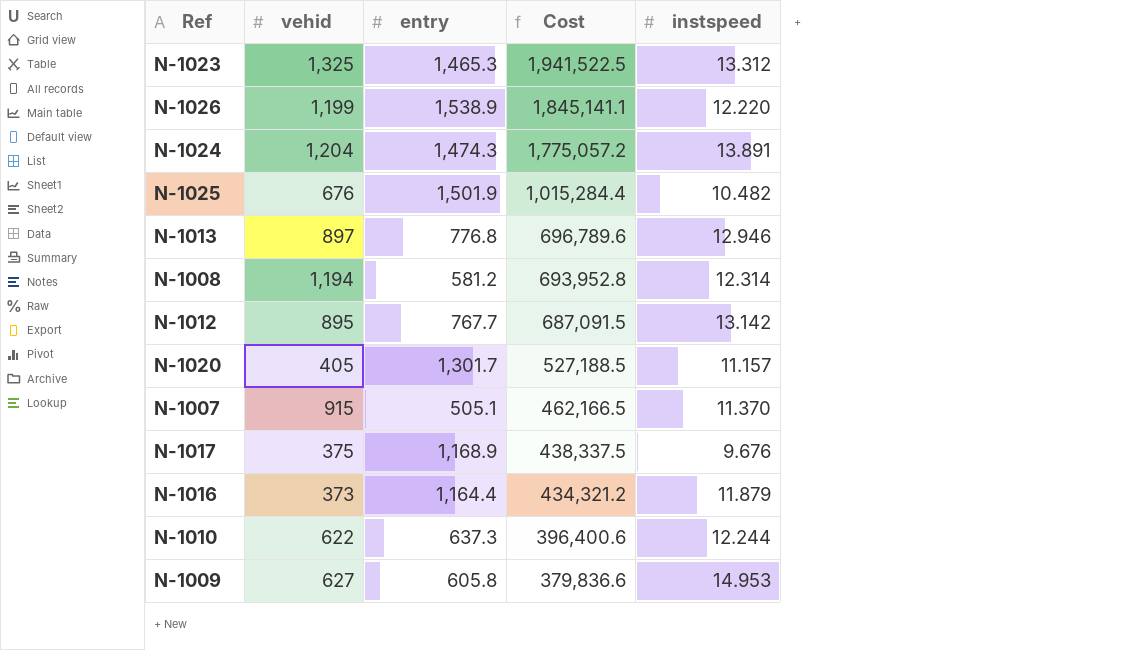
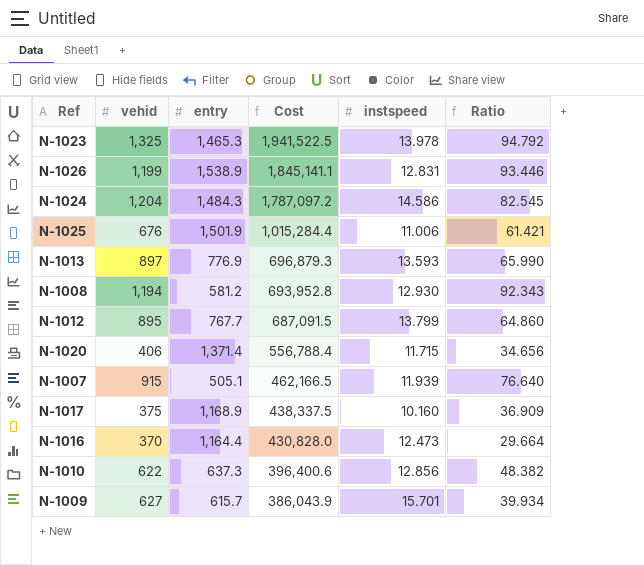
column Ratio | formula: none -> [vehid] / [instspeed]
N-1023 | instspeed: 13.312 -> 13.978
N-1026 | instspeed: 12.220 -> 12.831
N-1024 | entry: 1,474.3 -> 1,484.3
N-1024 | Cost: 1,775,057.2 -> 1,787,097.2
N-1024 | instspeed: 13.891 -> 14.586
N-1025 | instspeed: 10.482 -> 11.006
N-1013 | entry: 776.8 -> 776.9
N-1013 | Cost: 696,789.6 -> 696,879.3
N-1013 | instspeed: 12.946 -> 13.593
N-1008 | instspeed: 12.314 -> 12.930
N-1012 | instspeed: 13.142 -> 13.799
N-1020 | vehid: 405 -> 406
N-1020 | entry: 1,301.7 -> 1,371.4
N-1020 | Cost: 527,188.5 -> 556,788.4
N-1020 | instspeed: 11.157 -> 11.715
N-1007 | instspeed: 11.370 -> 11.939
N-1017 | instspeed: 9.676 -> 10.160
N-1016 | vehid: 373 -> 370
N-1016 | Cost: 434,321.2 -> 430,828.0
N-1016 | instspeed: 11.879 -> 12.473
N-1010 | instspeed: 12.244 -> 12.856
N-1009 | entry: 605.8 -> 615.7
N-1009 | Cost: 379,836.6 -> 386,043.9
N-1009 | instspeed: 14.953 -> 15.701

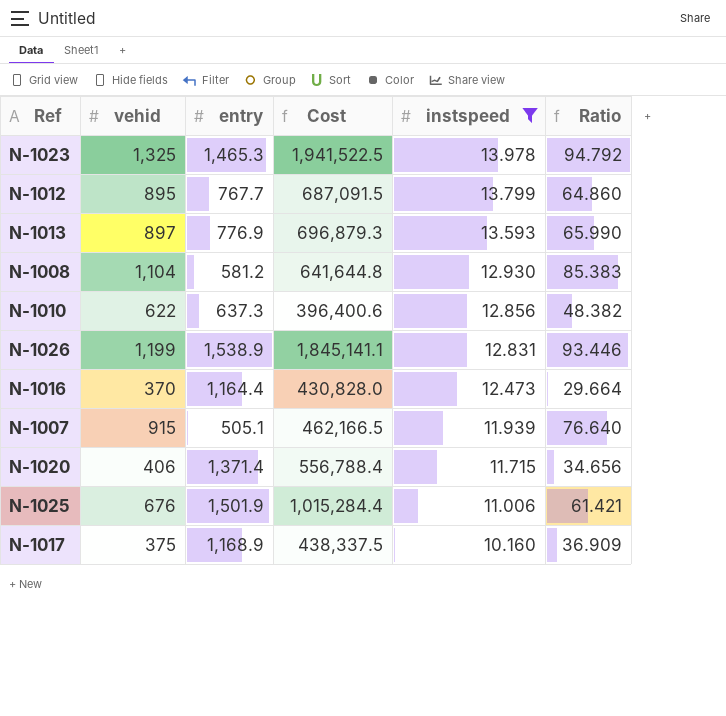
filter: none -> instspeed <= 13.978
row order: Cost descending -> instspeed descending
N-1008 | vehid: 1,194 -> 1,104
N-1008 | Cost: 693,952.8 -> 641,644.8
N-1008 | Ratio: 92.343 -> 85.383

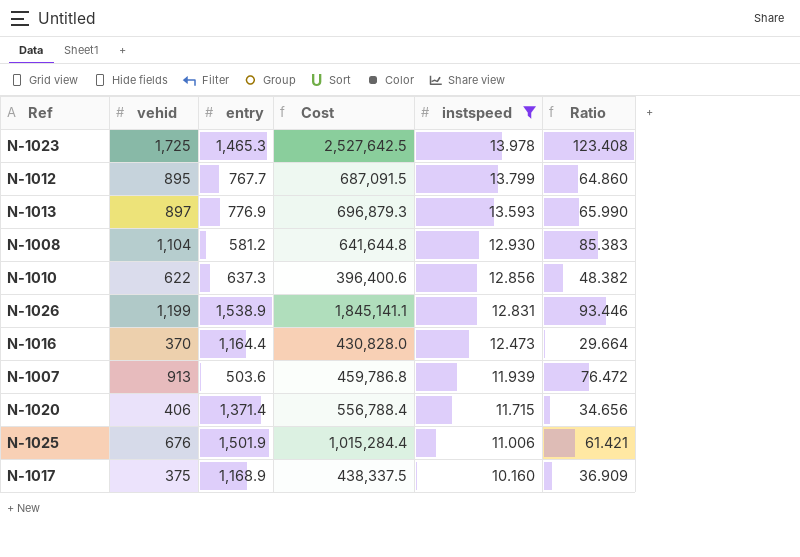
N-1023 | vehid: 1,325 -> 1,725
N-1023 | Cost: 1,941,522.5 -> 2,527,642.5
N-1023 | Ratio: 94.792 -> 123.408
N-1007 | vehid: 915 -> 913
N-1007 | entry: 505.1 -> 503.6
N-1007 | Cost: 462,166.5 -> 459,786.8
N-1007 | Ratio: 76.640 -> 76.472

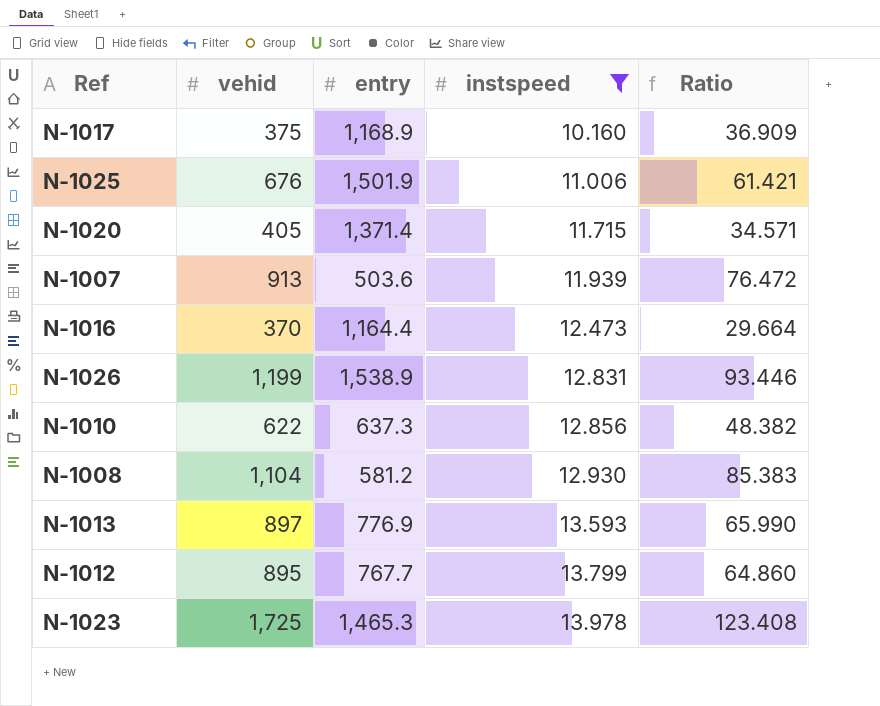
row order: instspeed descending -> instspeed ascending
column Cost | formula: [vehid] * [entry] -> none
N-1020 | vehid: 406 -> 405
N-1020 | Ratio: 34.656 -> 34.571

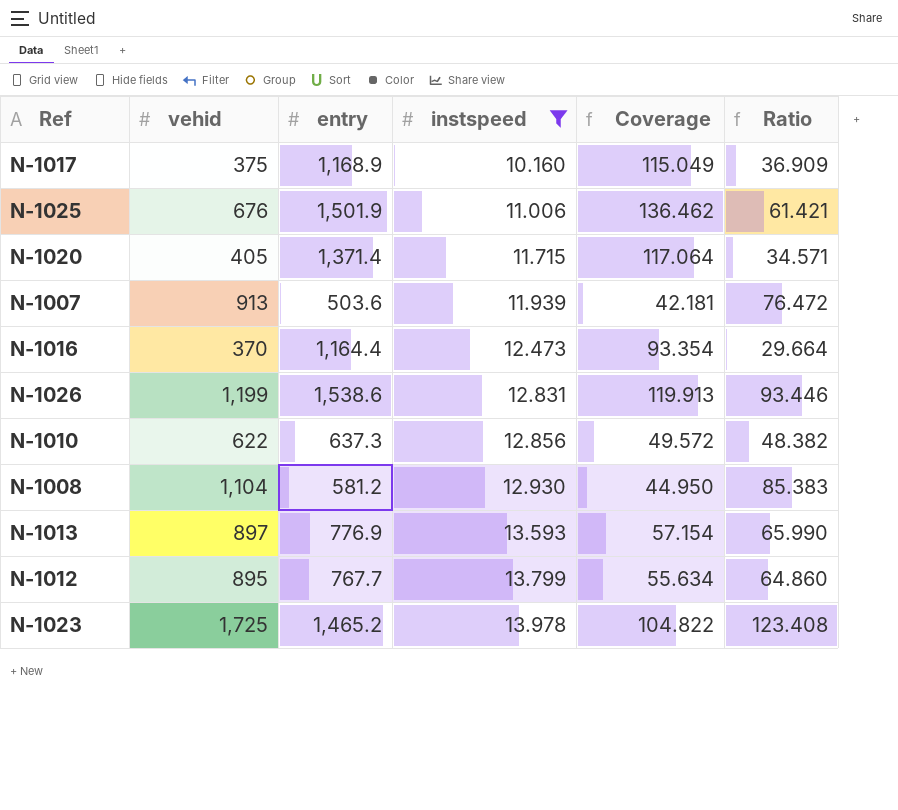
column Coverage | formula: none -> [entry] / [instspeed]
N-1026 | entry: 1,538.9 -> 1,538.6
N-1023 | entry: 1,465.3 -> 1,465.2

